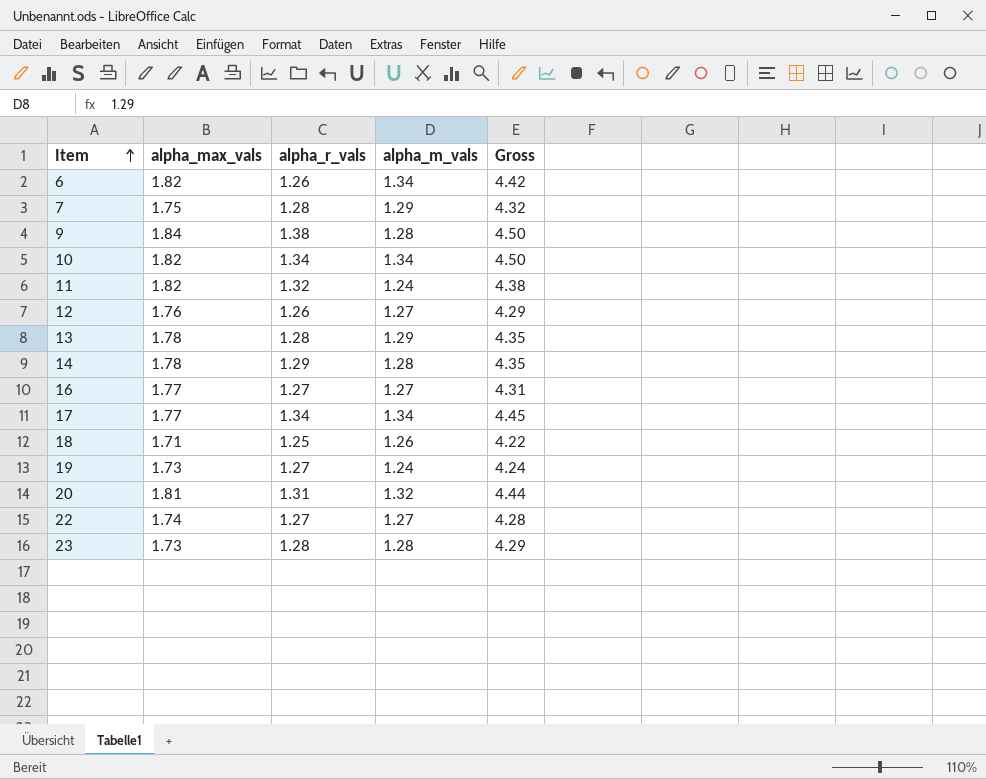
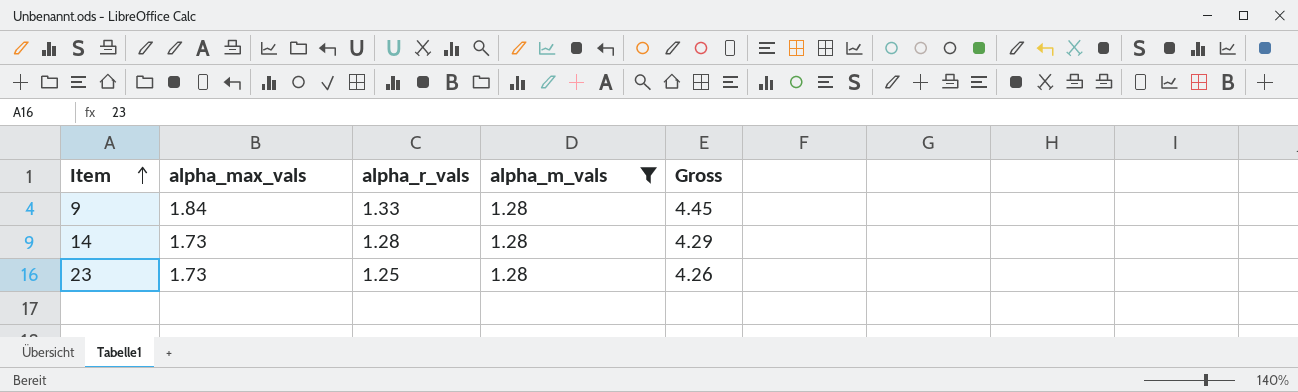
filter: none -> alpha_m_vals = 1.28
9 | alpha_r_vals: 1.38 -> 1.33
9 | Gross: 4.50 -> 4.45
14 | alpha_max_vals: 1.78 -> 1.73
14 | alpha_r_vals: 1.29 -> 1.28
14 | Gross: 4.35 -> 4.29
23 | alpha_r_vals: 1.28 -> 1.25
23 | Gross: 4.29 -> 4.26

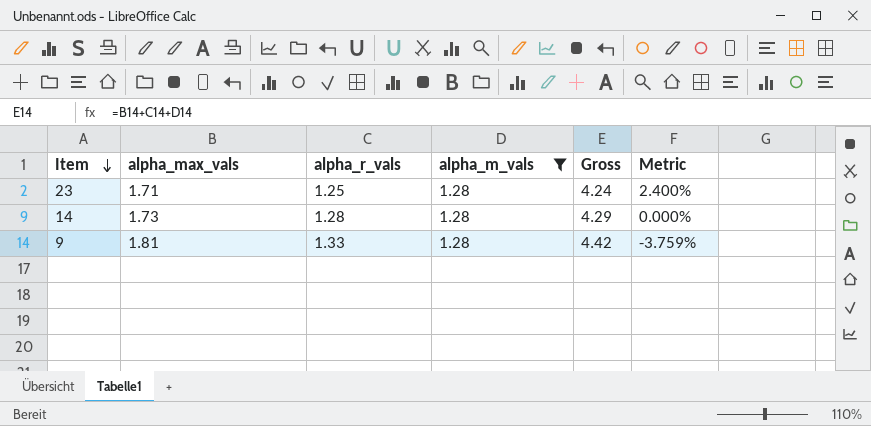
row order: Item ascending -> Item descending
column Metric | formula: none -> ([alpha_m_vals] - [alpha_r_vals]) / [alpha_r_vals]
23 | alpha_max_vals: 1.73 -> 1.71
23 | Gross: 4.26 -> 4.24
9 | alpha_max_vals: 1.84 -> 1.81
9 | Gross: 4.45 -> 4.42

